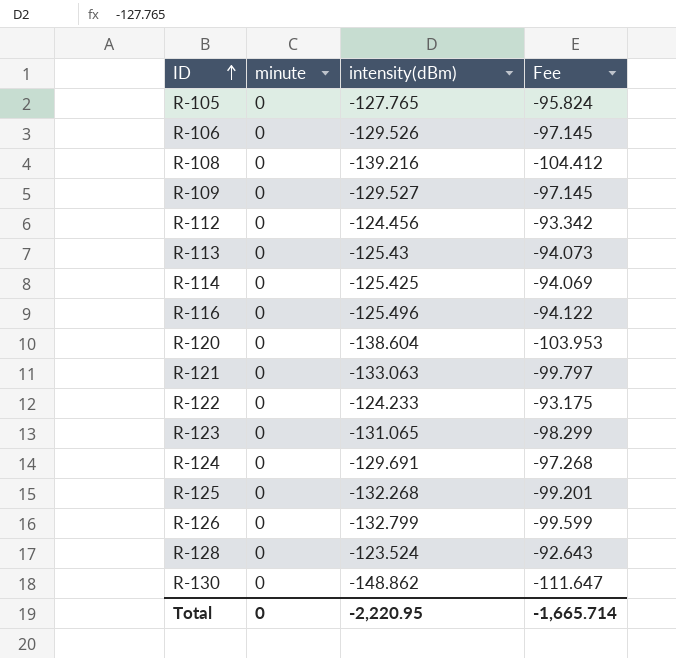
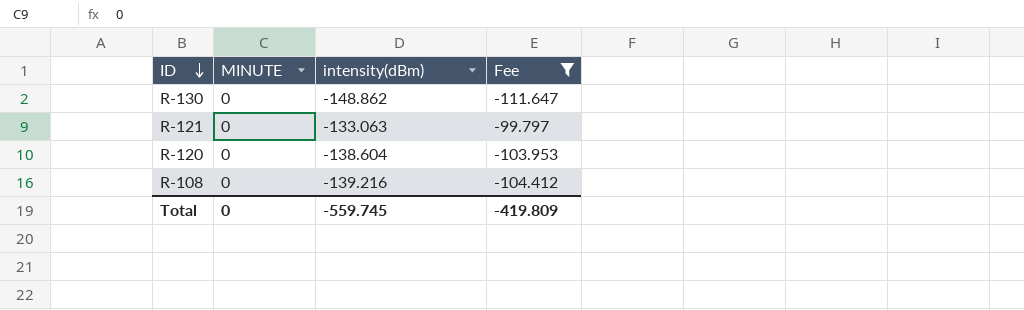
filter: none -> Fee <= -99.797
row order: ID ascending -> ID descending
column name: minute -> MINUTE
Total | intensity(dBm): -2,220.95 -> -559.745
Total | Fee: -1,665.714 -> -419.809

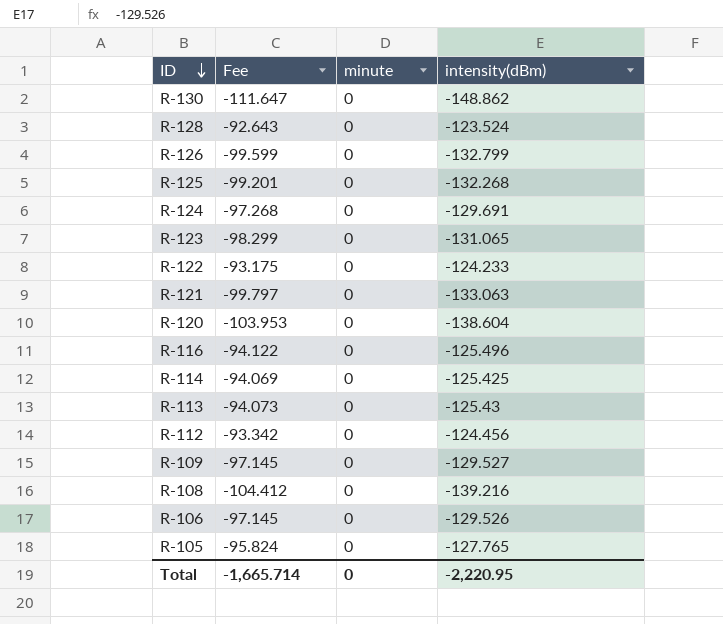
filter: Fee <= -99.797 -> none
column Fee | position: 4 -> 2
column name: MINUTE -> minute
Total | Fee: -419.809 -> -1,665.714
Total | intensity(dBm): -559.745 -> -2,220.95

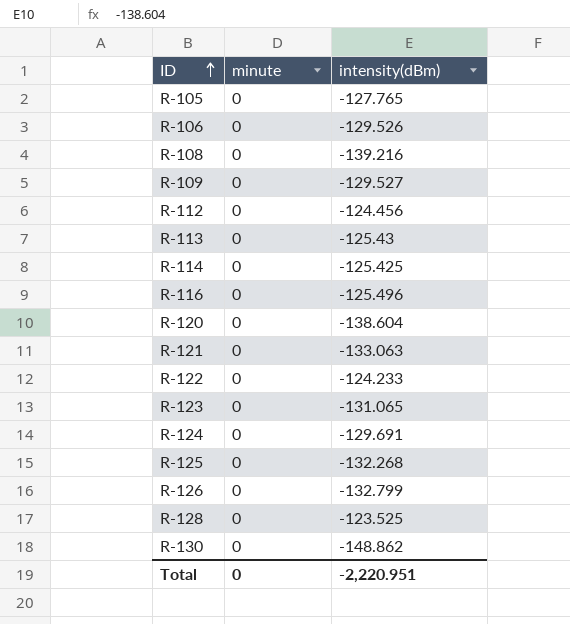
row order: ID descending -> ID ascending
column Fee | formula: [intensity(dBm)] * 0.75 -> none
R-128 | intensity(dBm): -123.524 -> -123.525
Total | intensity(dBm): -2,220.95 -> -2,220.951

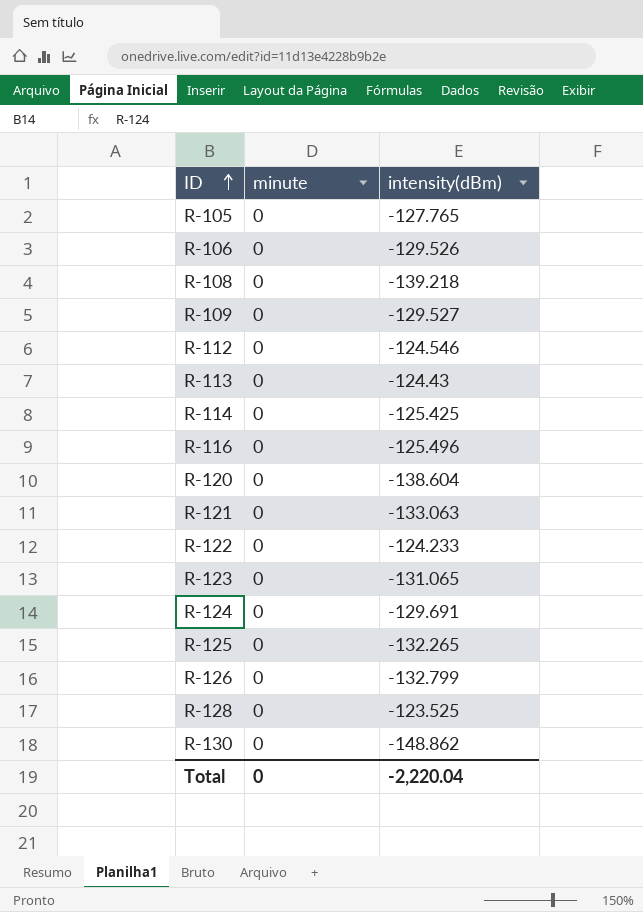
R-108 | intensity(dBm): -139.216 -> -139.218
R-112 | intensity(dBm): -124.456 -> -124.546
R-113 | intensity(dBm): -125.43 -> -124.43
R-125 | intensity(dBm): -132.268 -> -132.265
Total | intensity(dBm): -2,220.951 -> -2,220.04

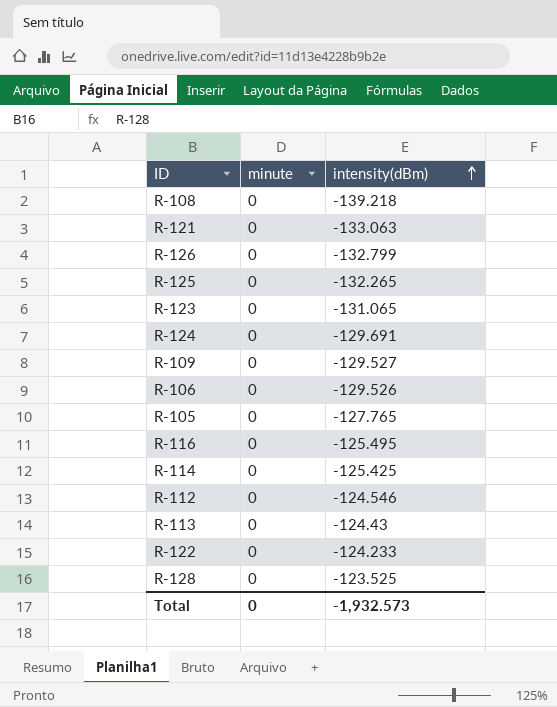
row order: ID ascending -> intensity(dBm) ascending
row R-120: 0 | -138.604 -> none
row R-130: 0 | -148.862 -> none
R-116 | intensity(dBm): -125.496 -> -125.495
Total | intensity(dBm): -2,220.04 -> -1,932.573

